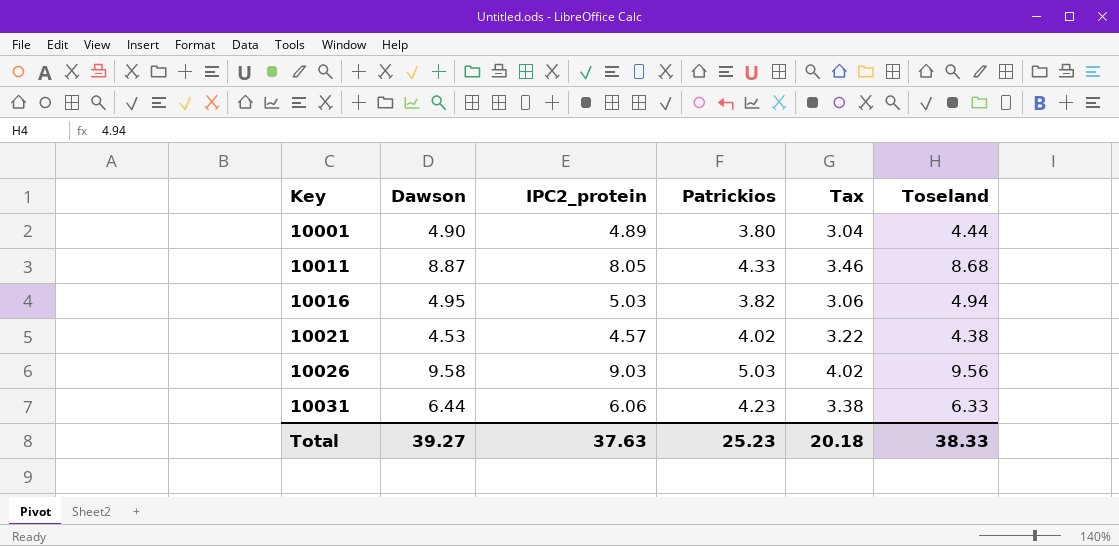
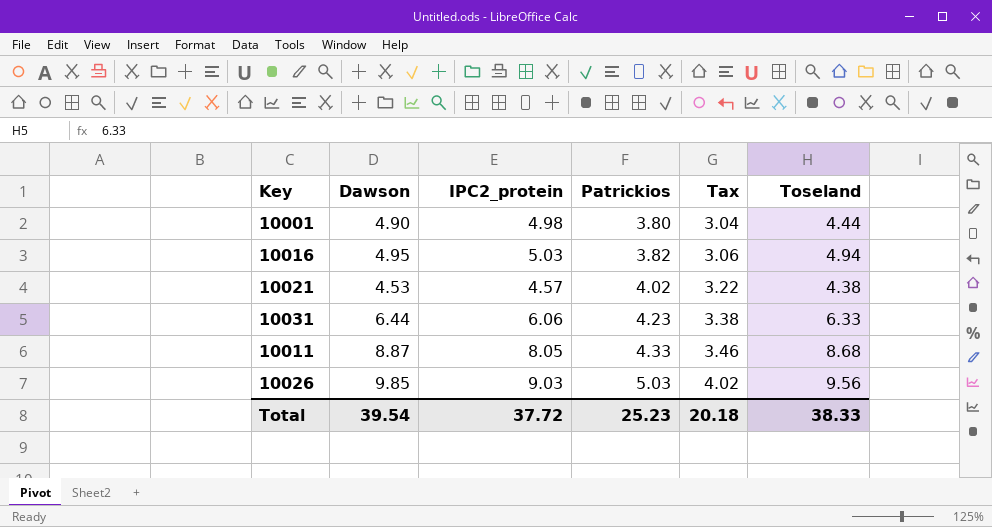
row order: Key ascending -> Patrickios ascending
10001 | IPC2_protein: 4.89 -> 4.98
10026 | Dawson: 9.58 -> 9.85
Total | Dawson: 39.27 -> 39.54
Total | IPC2_protein: 37.63 -> 37.72

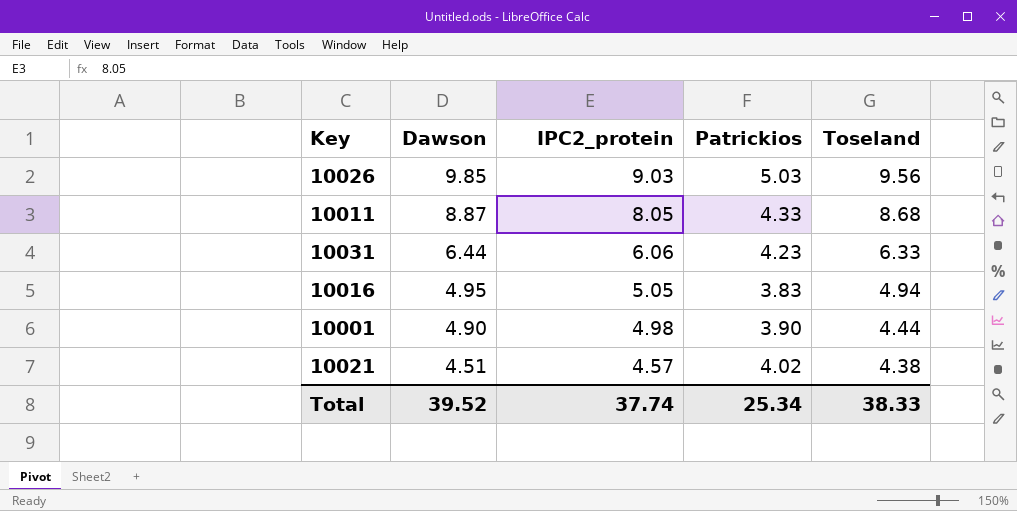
row order: Patrickios ascending -> Dawson descending
column Tax | formula: [Patrickios] * 0.8 -> none
10016 | IPC2_protein: 5.03 -> 5.05
10016 | Patrickios: 3.82 -> 3.83
10001 | Patrickios: 3.80 -> 3.90
10021 | Dawson: 4.53 -> 4.51
Total | Dawson: 39.54 -> 39.52
Total | IPC2_protein: 37.72 -> 37.74
Total | Patrickios: 25.23 -> 25.34

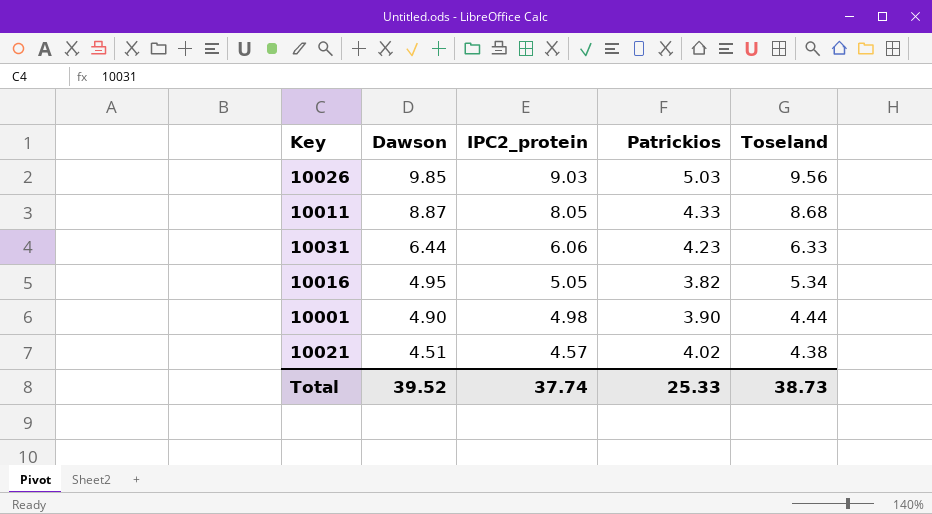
10016 | Patrickios: 3.83 -> 3.82
10016 | Toseland: 4.94 -> 5.34
Total | Patrickios: 25.34 -> 25.33
Total | Toseland: 38.33 -> 38.73

